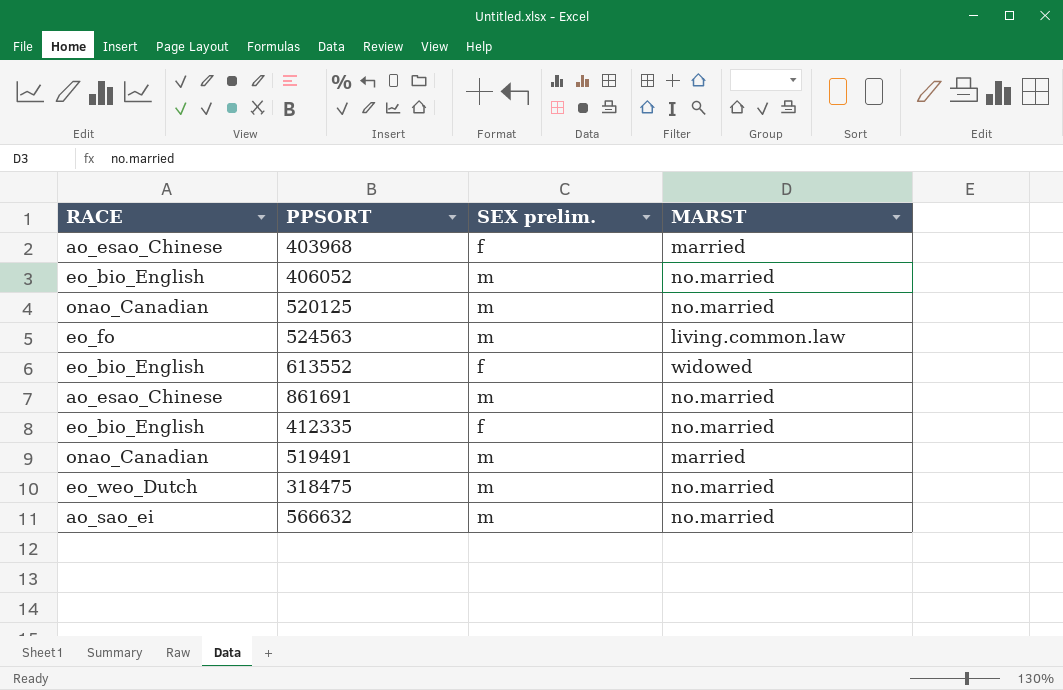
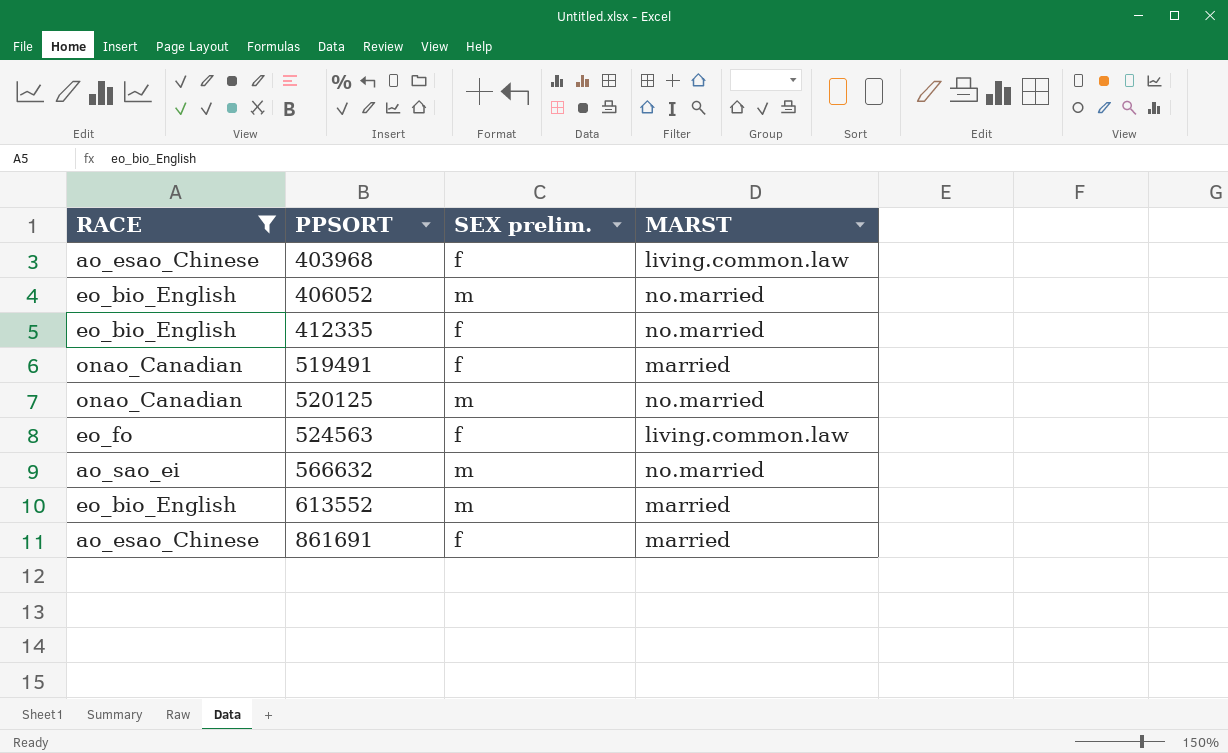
filter: none -> RACE != eo_weo_Dutch
row order: none -> PPSORT ascending
403968 | MARST: married -> living.common.law
519491 | SEX prelim.: m -> f
524563 | SEX prelim.: m -> f
613552 | SEX prelim.: f -> m
613552 | MARST: widowed -> married
861691 | SEX prelim.: m -> f
861691 | MARST: no.married -> married

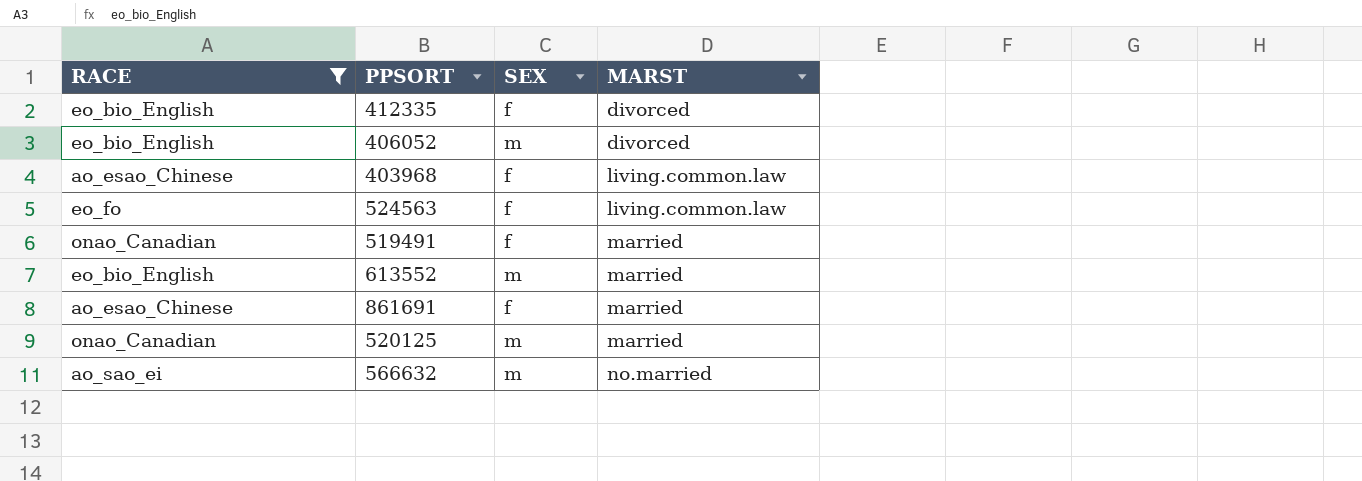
row order: PPSORT ascending -> MARST ascending
column name: SEX prelim. -> SEX
412335 | MARST: no.married -> divorced
406052 | MARST: no.married -> divorced
520125 | MARST: no.married -> married

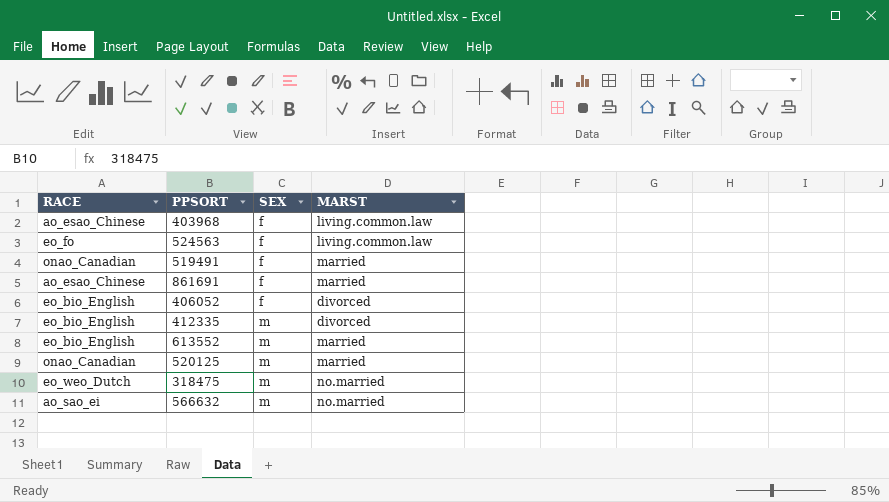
filter: RACE != eo_weo_Dutch -> none
row order: MARST ascending -> SEX ascending
406052 | SEX: m -> f
412335 | SEX: f -> m

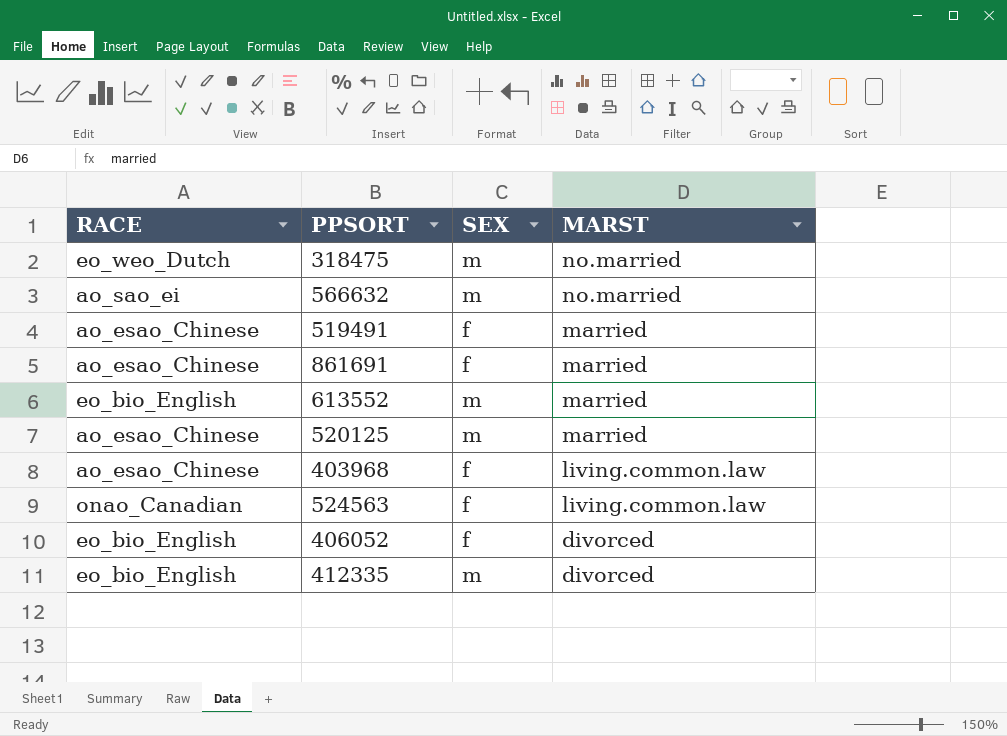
row order: SEX ascending -> MARST descending
519491 | RACE: onao_Canadian -> ao_esao_Chinese
520125 | RACE: onao_Canadian -> ao_esao_Chinese
524563 | RACE: eo_fo -> onao_Canadian

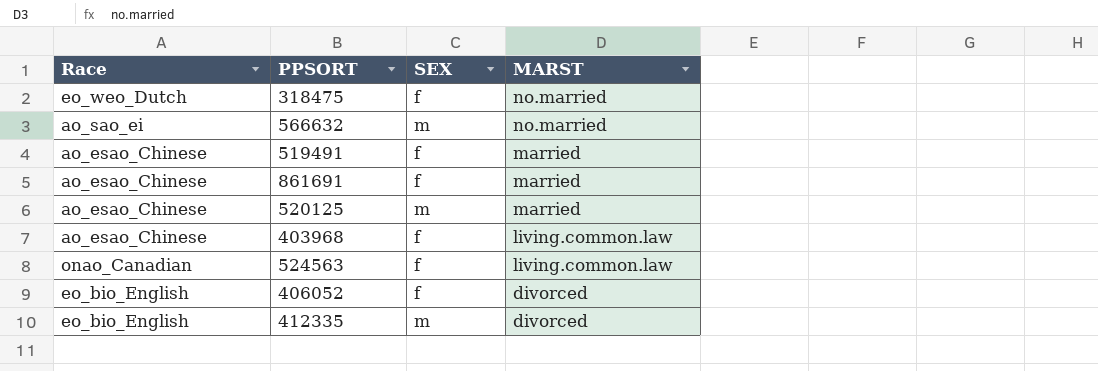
column name: RACE -> Race
row 613552: eo_bio_English | m | married -> none
318475 | SEX: m -> f

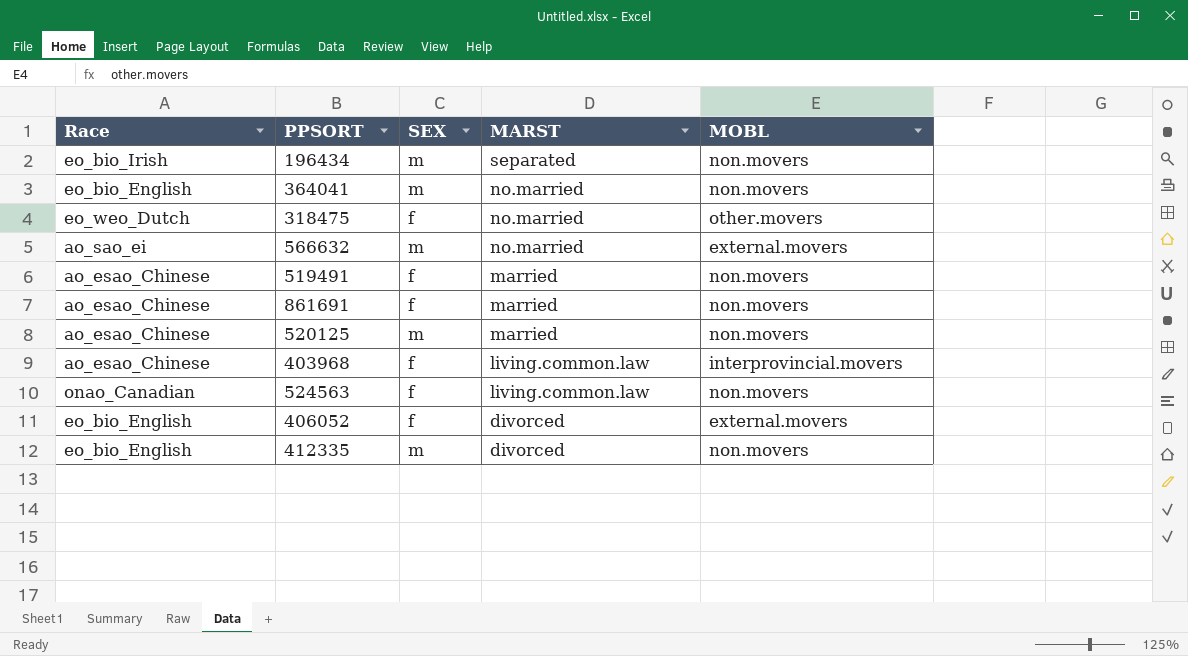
column MOBL | position: none -> 5
row 196434: none -> eo_bio_Irish | m | separated | non.movers
row 364041: none -> eo_bio_English | m | no.married | non.movers

